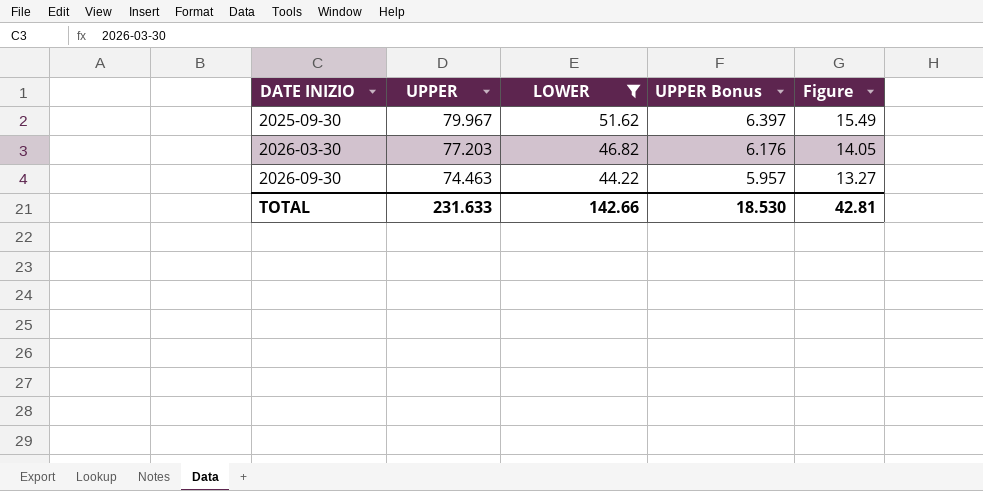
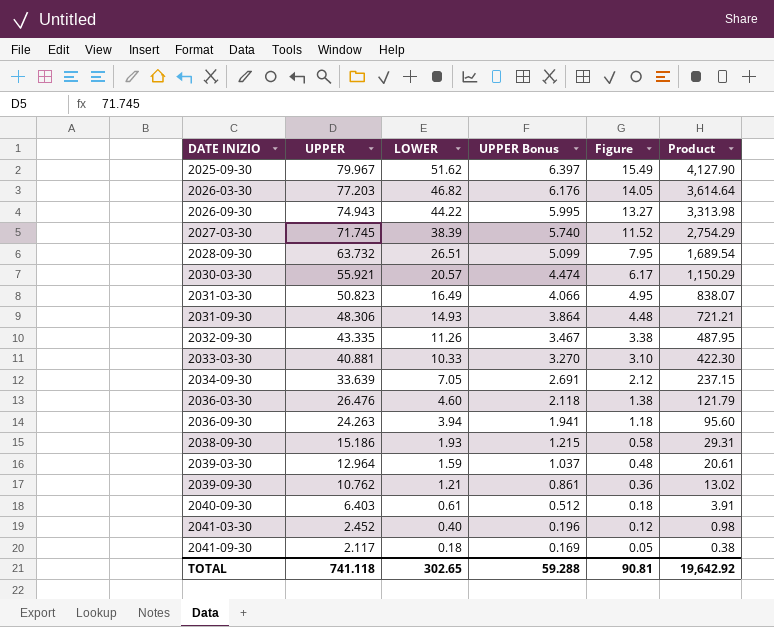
filter: LOWER >= 44.22 -> none
column Product | formula: none -> [UPPER] * [LOWER]
2026-09-30 | UPPER: 74.463 -> 74.943
2026-09-30 | UPPER Bonus: 5.957 -> 5.995
TOTAL | UPPER: 231.633 -> 741.118
TOTAL | LOWER: 142.66 -> 302.65
TOTAL | UPPER Bonus: 18.530 -> 59.288
TOTAL | Figure: 42.81 -> 90.81

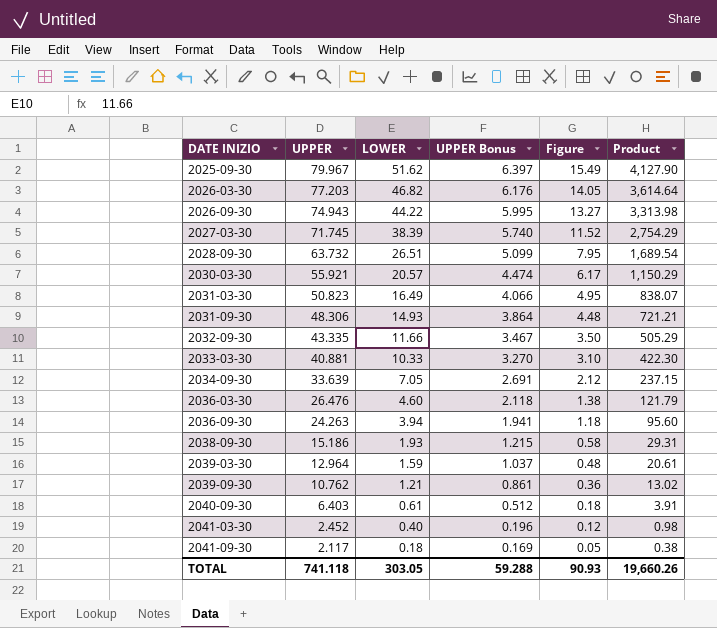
2032-09-30 | LOWER: 11.26 -> 11.66
2032-09-30 | Figure: 3.38 -> 3.50
2032-09-30 | Product: 487.95 -> 505.29
TOTAL | LOWER: 302.65 -> 303.05
TOTAL | Figure: 90.81 -> 90.93
TOTAL | Product: 19,642.92 -> 19,660.26

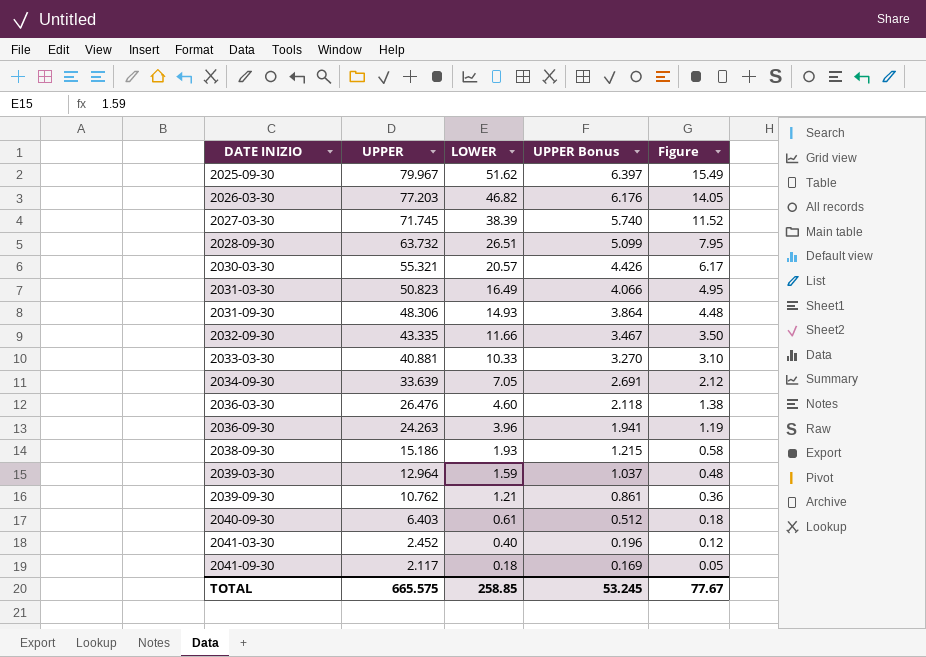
column Product | formula: [UPPER] * [LOWER] -> none
row 2026-09-30: 74.943 | 44.22 | 5.995 | 13.27 | 3,313.98 -> none
2030-03-30 | UPPER: 55.921 -> 55.321
2030-03-30 | UPPER Bonus: 4.474 -> 4.426
2036-09-30 | LOWER: 3.94 -> 3.96
2036-09-30 | Figure: 1.18 -> 1.19
TOTAL | UPPER: 741.118 -> 665.575
TOTAL | LOWER: 303.05 -> 258.85
TOTAL | UPPER Bonus: 59.288 -> 53.245
TOTAL | Figure: 90.93 -> 77.67

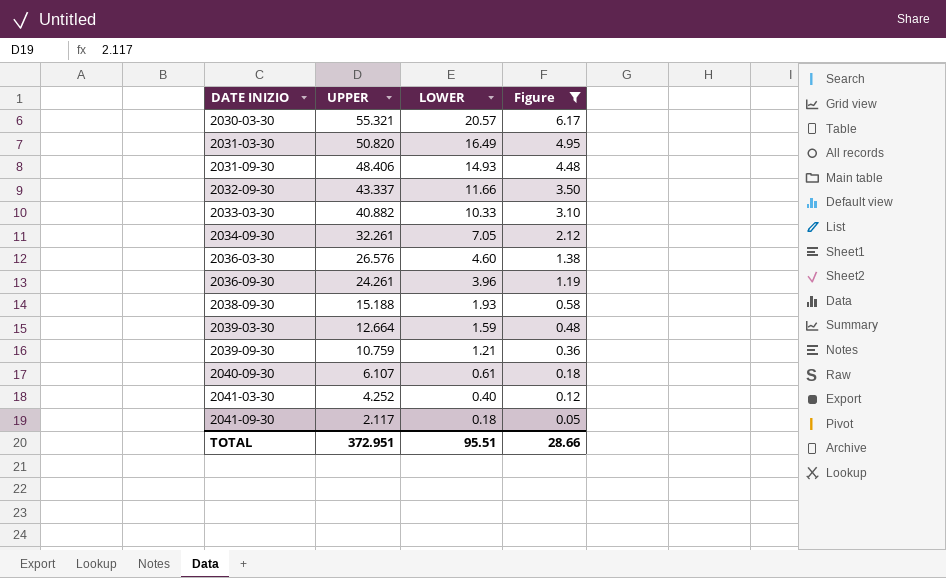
filter: none -> Figure <= 6.17
column UPPER Bonus | formula: [UPPER] * 0.08 -> none
2031-03-30 | UPPER: 50.823 -> 50.820
2031-09-30 | UPPER: 48.306 -> 48.406
2032-09-30 | UPPER: 43.335 -> 43.337
2033-03-30 | UPPER: 40.881 -> 40.882
2034-09-30 | UPPER: 33.639 -> 32.261
2036-03-30 | UPPER: 26.476 -> 26.576
2036-09-30 | UPPER: 24.263 -> 24.261
2038-09-30 | UPPER: 15.186 -> 15.188
2039-03-30 | UPPER: 12.964 -> 12.664
2039-09-30 | UPPER: 10.762 -> 10.759
2040-09-30 | UPPER: 6.403 -> 6.107
2041-03-30 | UPPER: 2.452 -> 4.252
TOTAL | UPPER: 665.575 -> 372.951
TOTAL | LOWER: 258.85 -> 95.51
TOTAL | Figure: 77.67 -> 28.66

